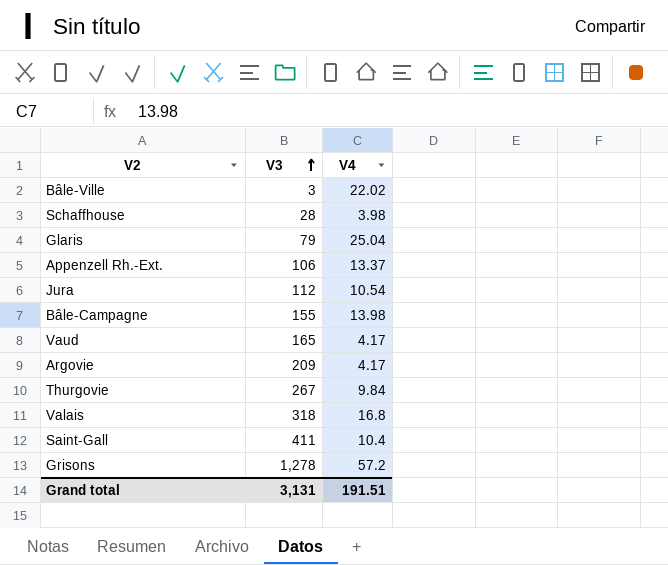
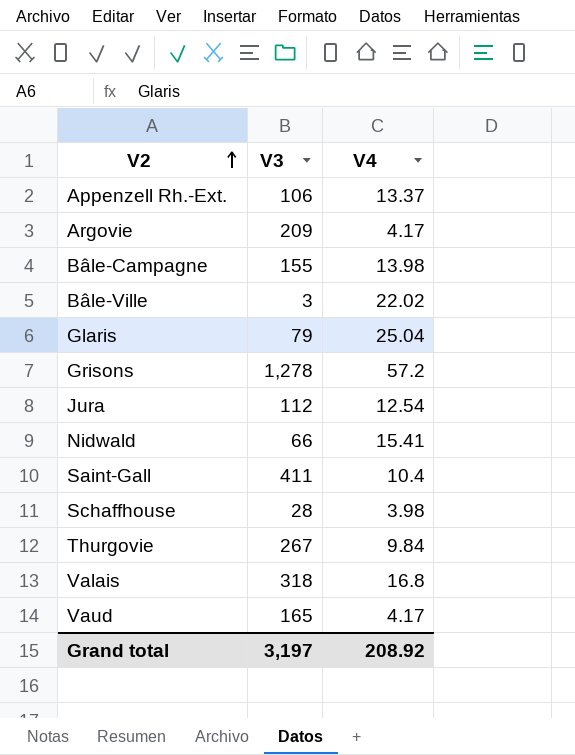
row order: V3 ascending -> V2 ascending
Jura | V4: 10.54 -> 12.54
row Nidwald: none -> 66 | 15.41
Grand total | V3: 3,131 -> 3,197
Grand total | V4: 191.51 -> 208.92

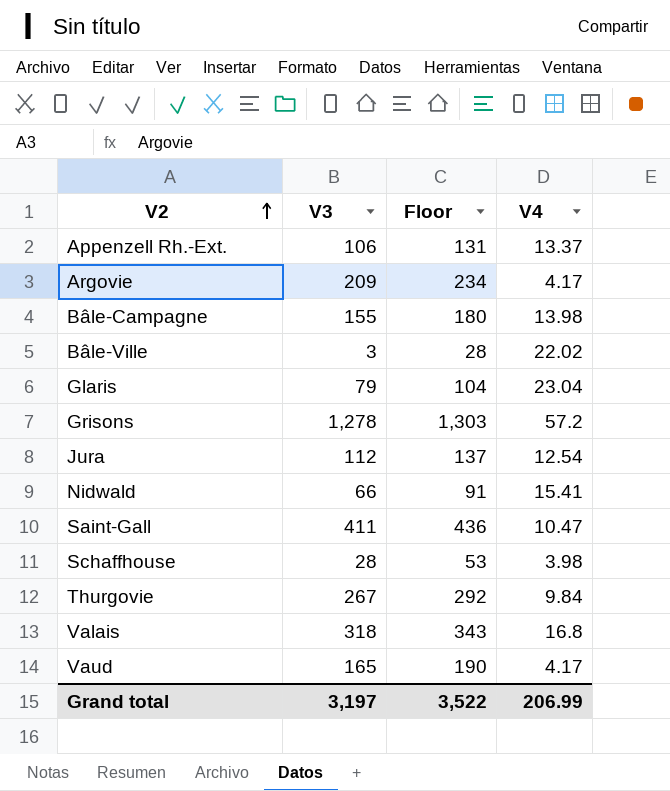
column Floor | formula: none -> [V3] + 25
Glaris | V4: 25.04 -> 23.04
Saint-Gall | V4: 10.4 -> 10.47
Grand total | V4: 208.92 -> 206.99

